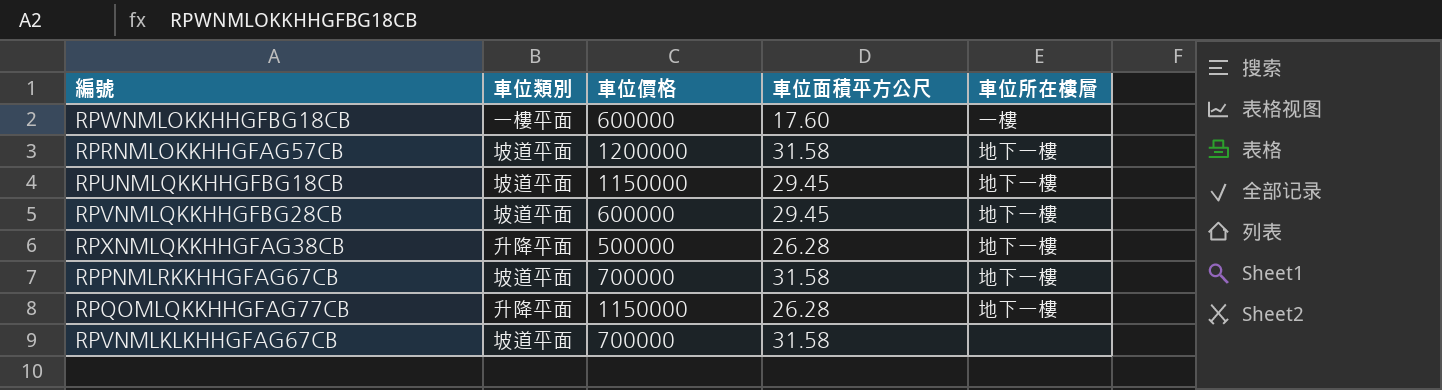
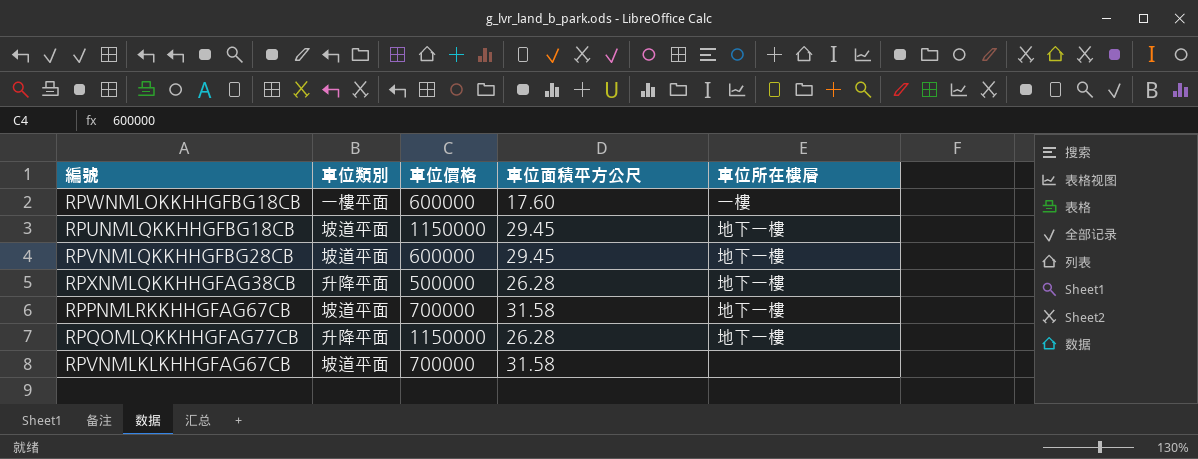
row RPRNMLOKKHHGFAG57CB: 坡道平面 | 1200000 | 31.58 | 地下一樓 -> none

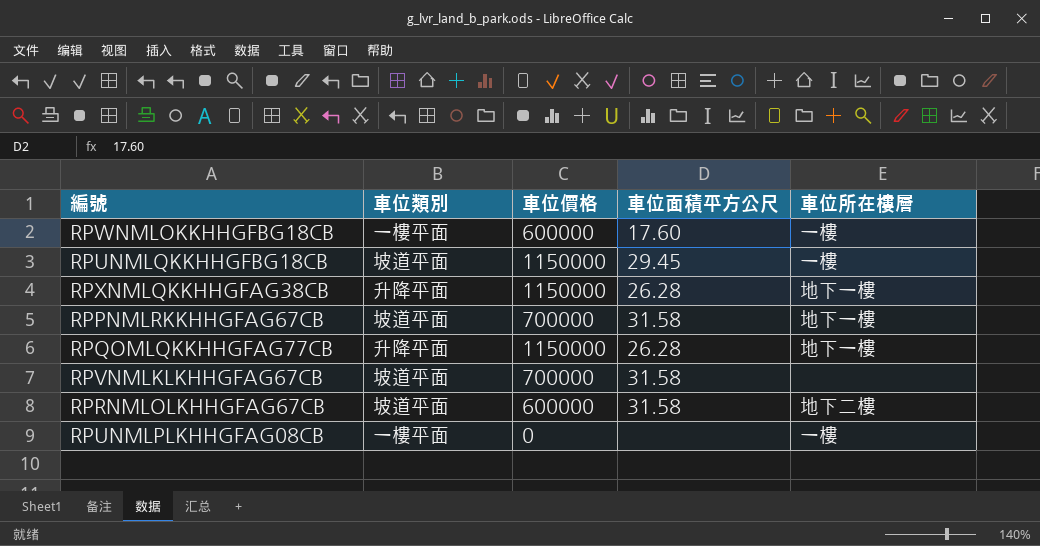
row RPVNMLQKKHHGFBG28CB: 坡道平面 | 600000 | 29.45 | 地下一樓 -> none
RPUNMLQKKHHGFBG18CB | 車位所在樓層: 地下一樓 -> 一樓
RPXNMLQKKHHGFAG38CB | 車位價格: 500000 -> 1150000
row RPRNMLOLKHHGFAG67CB: none -> 坡道平面 | 600000 | 31.58 | 地下二樓
row RPUNMLPLKHHGFAG08CB: none -> 一樓平面 | 0 | none | 一樓

